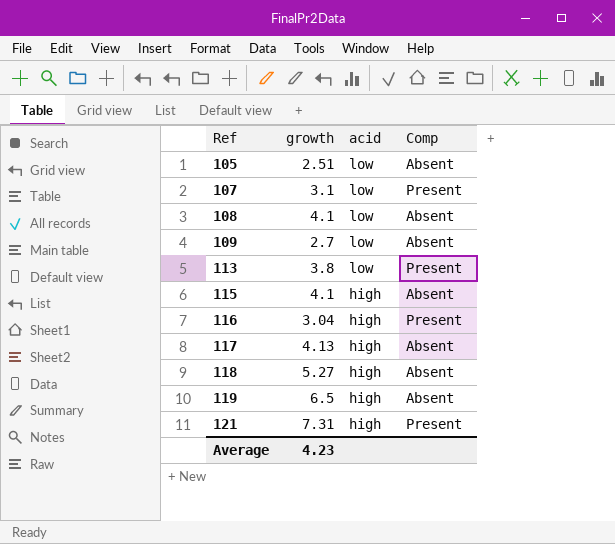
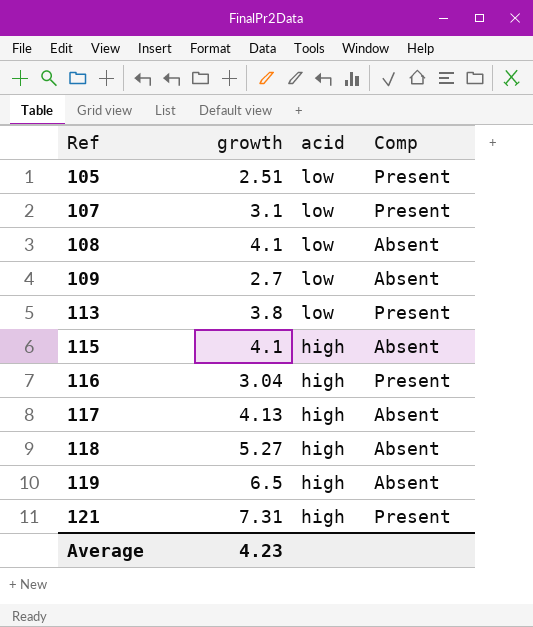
105 | Comp: Absent -> Present

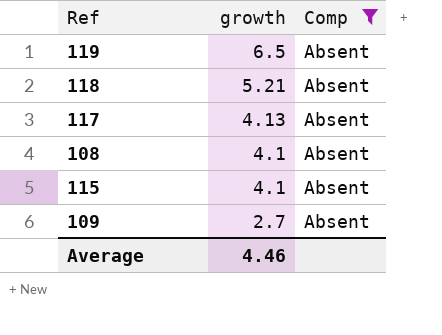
filter: none -> Comp = Absent
row order: Ref ascending -> growth descending
column acid | position: 3 -> none
118 | growth: 5.27 -> 5.21
Average | growth: 4.23 -> 4.46

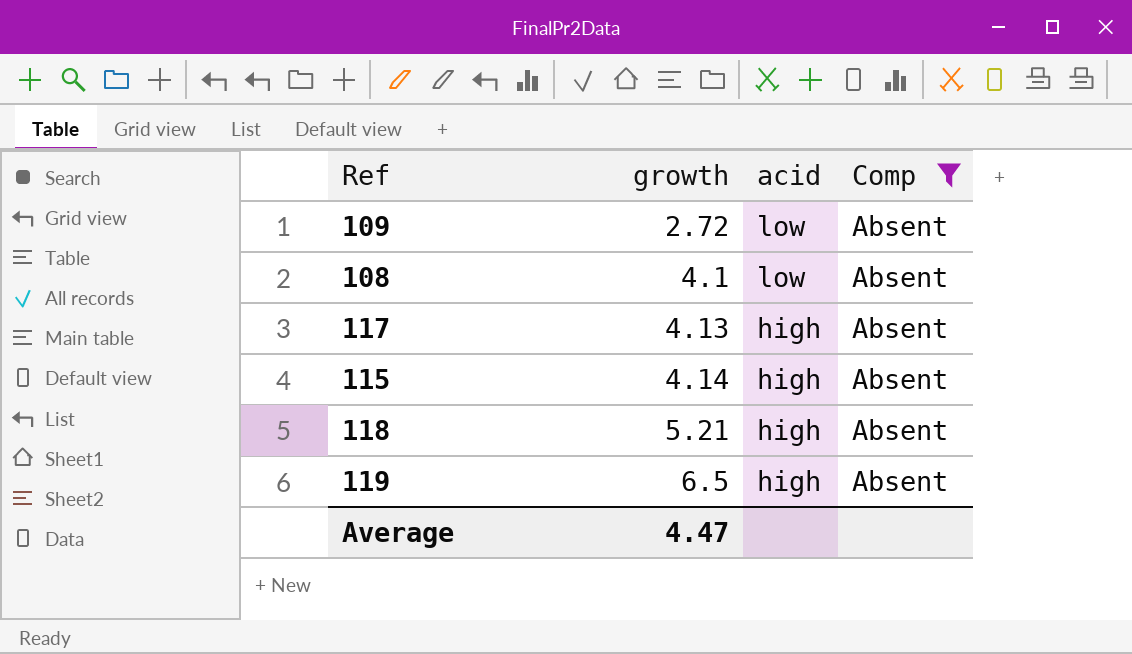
row order: growth descending -> growth ascending
column acid | position: none -> 3
109 | growth: 2.7 -> 2.72
115 | growth: 4.1 -> 4.14
Average | growth: 4.46 -> 4.47

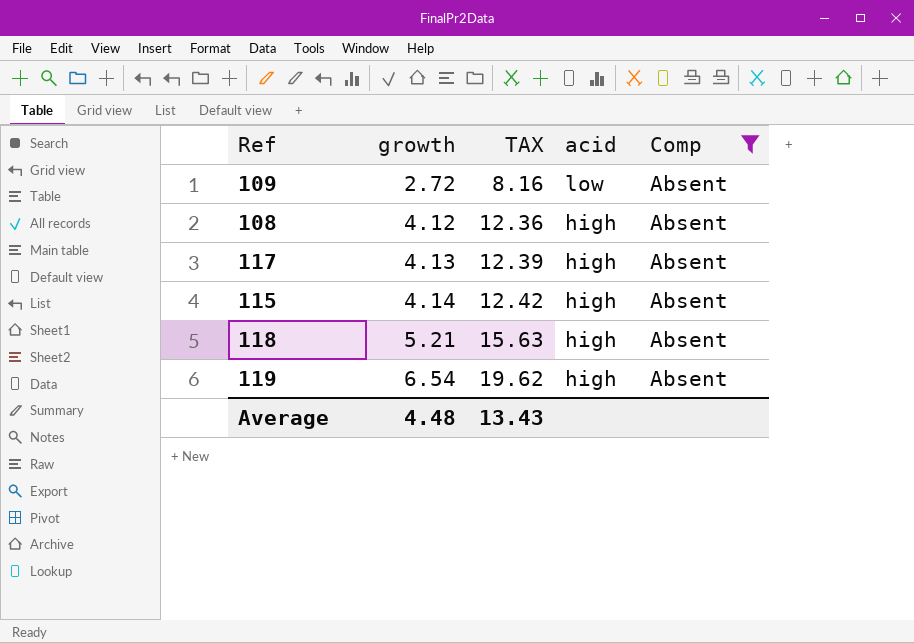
column TAX | formula: none -> [growth] * 3
108 | growth: 4.1 -> 4.12
108 | acid: low -> high
119 | growth: 6.5 -> 6.54
Average | growth: 4.47 -> 4.48

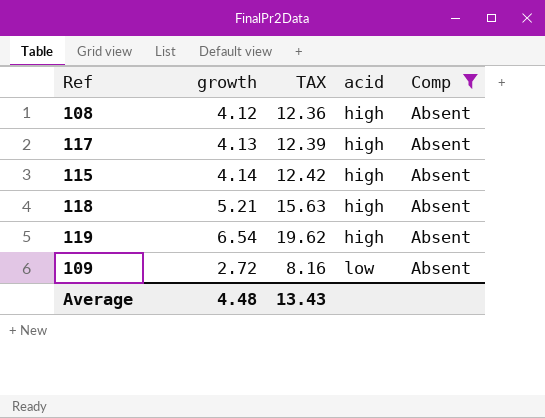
row order: growth ascending -> acid ascending

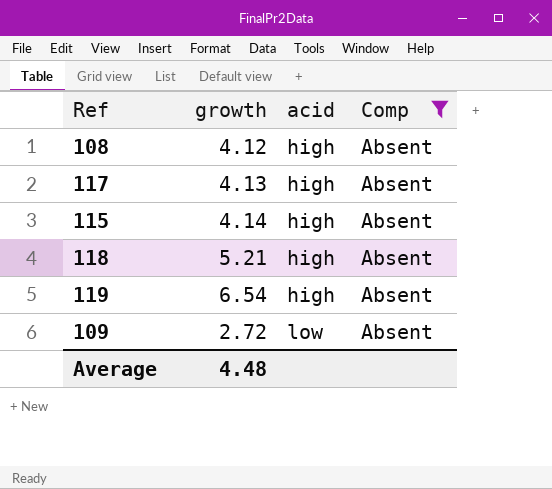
column TAX | formula: [growth] * 3 -> none

